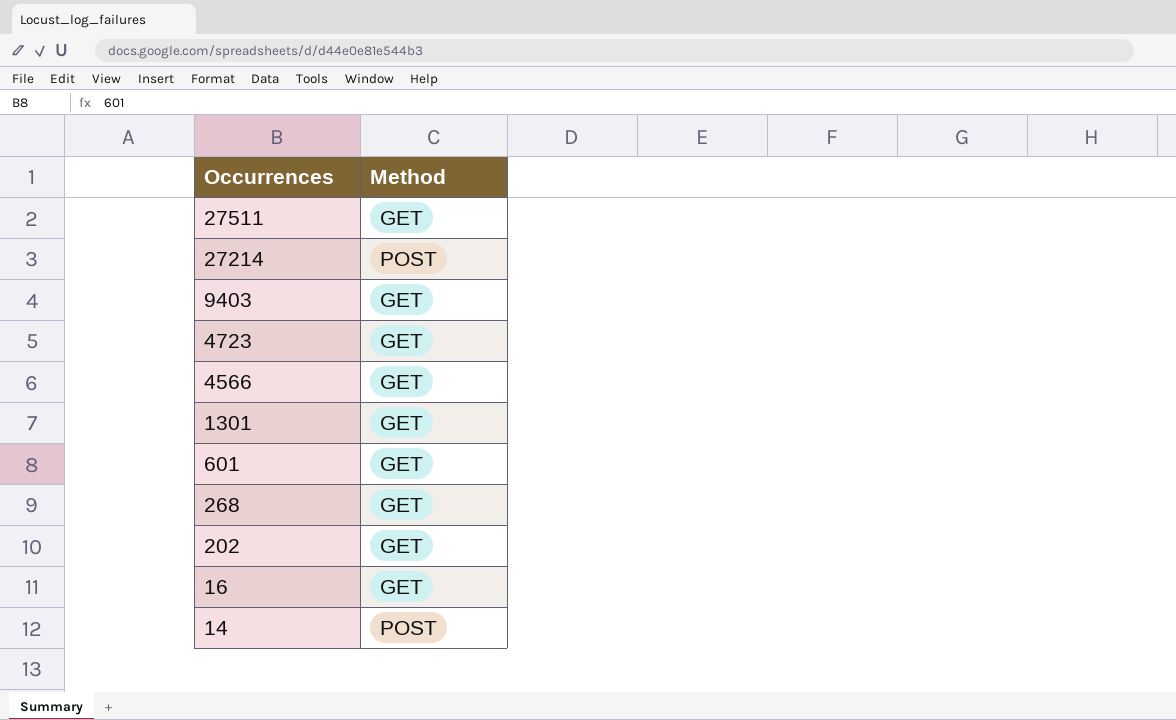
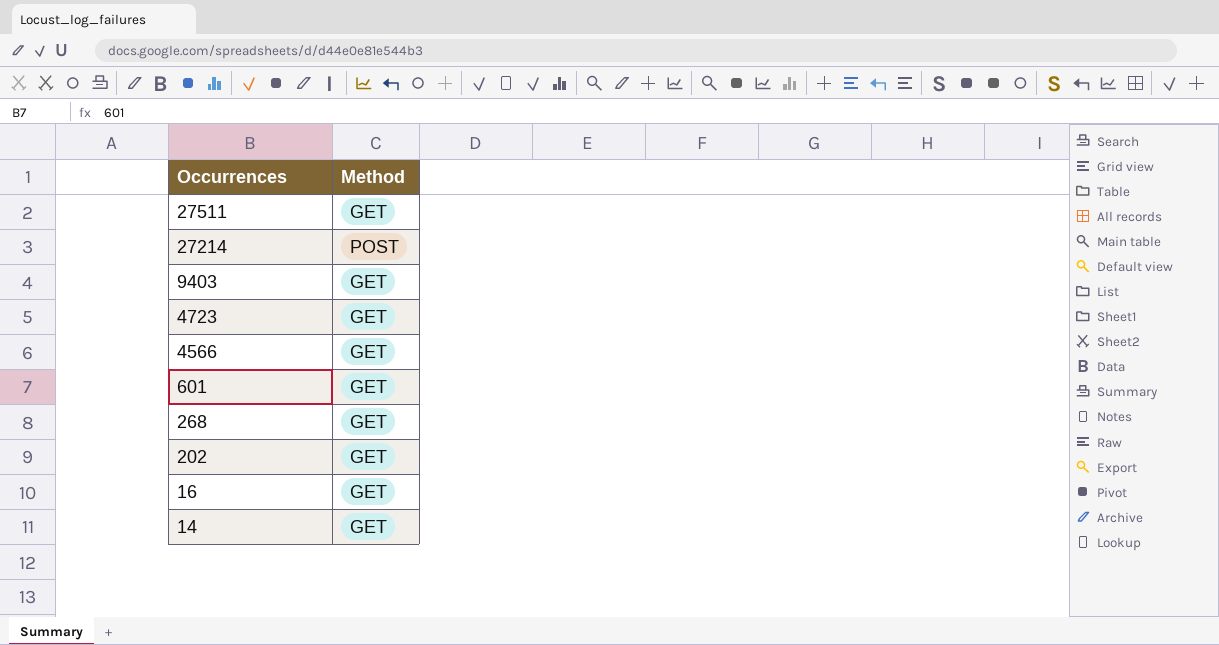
row 1301: GET -> none
14 | Method: POST -> GET

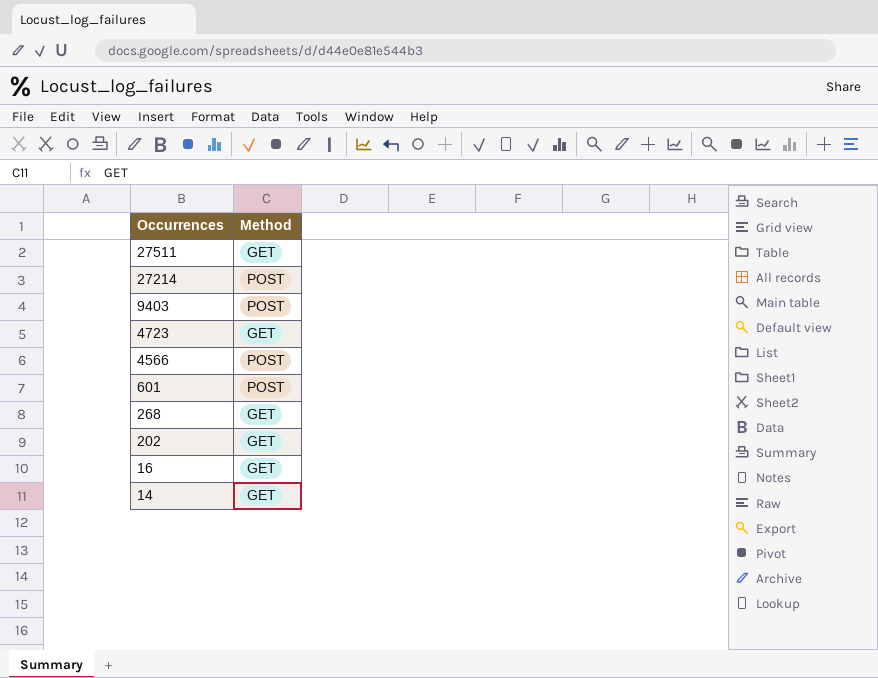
9403 | Method: GET -> POST
4566 | Method: GET -> POST
601 | Method: GET -> POST

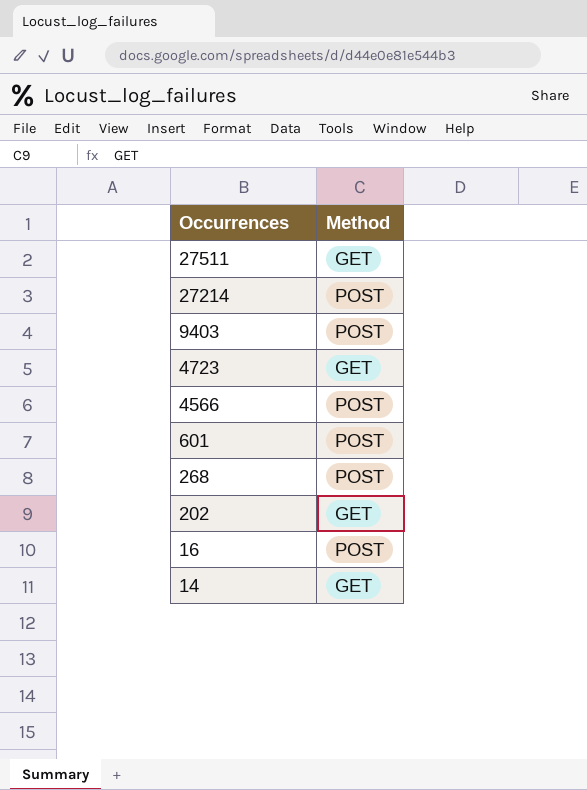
268 | Method: GET -> POST
16 | Method: GET -> POST

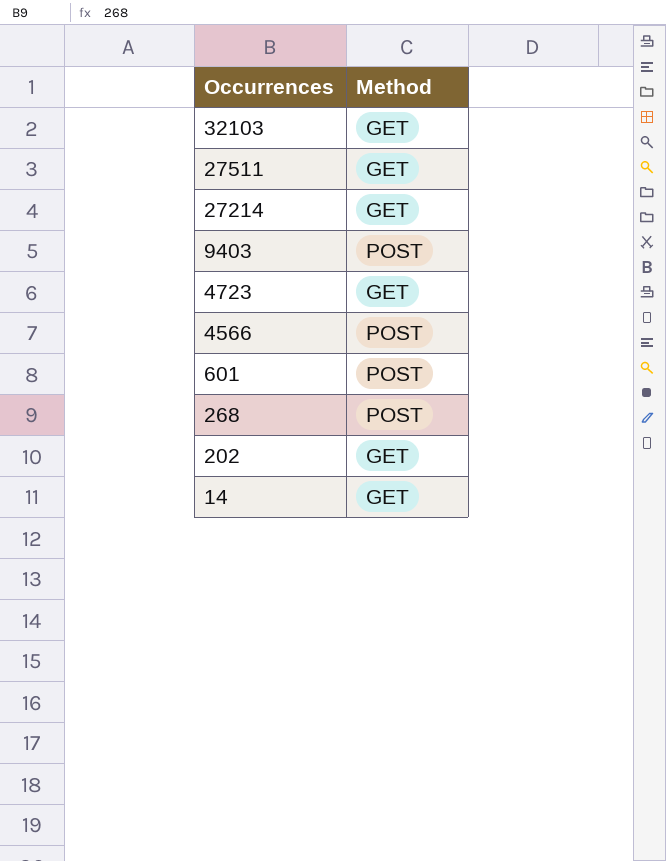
row 16: POST -> none
row 32103: none -> GET
27214 | Method: POST -> GET

